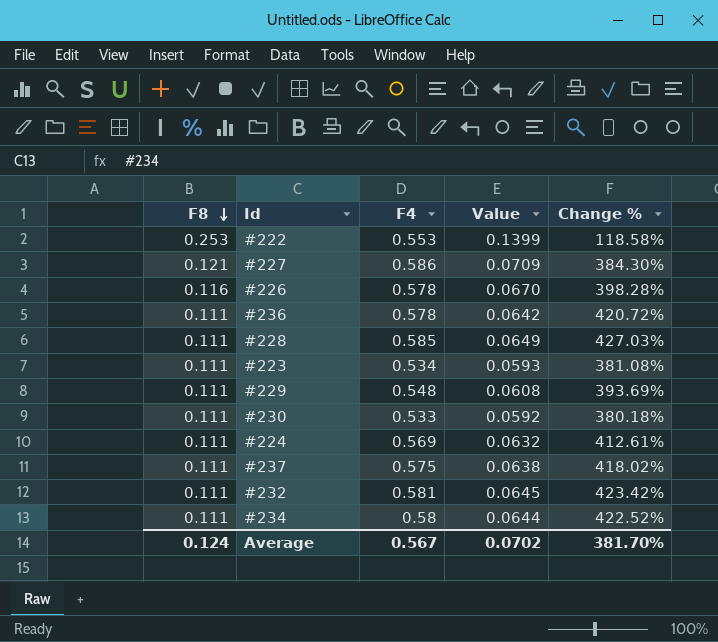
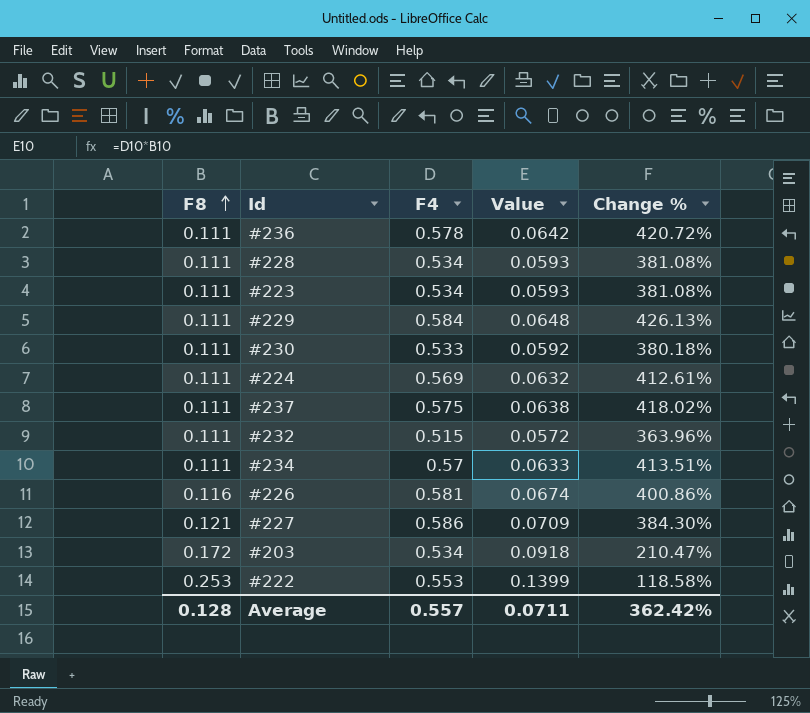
row order: F8 descending -> F8 ascending
#228 | F4: 0.585 -> 0.534
#228 | Value: 0.0649 -> 0.0593
#228 | Change %: 427.03% -> 381.08%
#229 | F4: 0.548 -> 0.584
#229 | Value: 0.0608 -> 0.0648
#229 | Change %: 393.69% -> 426.13%
#232 | F4: 0.581 -> 0.515
#232 | Value: 0.0645 -> 0.0572
#232 | Change %: 423.42% -> 363.96%
#234 | F4: 0.58 -> 0.57
#234 | Value: 0.0644 -> 0.0633
#234 | Change %: 422.52% -> 413.51%
#226 | F4: 0.578 -> 0.581
#226 | Value: 0.0670 -> 0.0674
#226 | Change %: 398.28% -> 400.86%
row #203: none -> 0.172 | 0.534 | 0.0918 | 210.47%
Average | F8: 0.124 -> 0.128
Average | F4: 0.567 -> 0.557
Average | Value: 0.0702 -> 0.0711
Average | Change %: 381.70% -> 362.42%

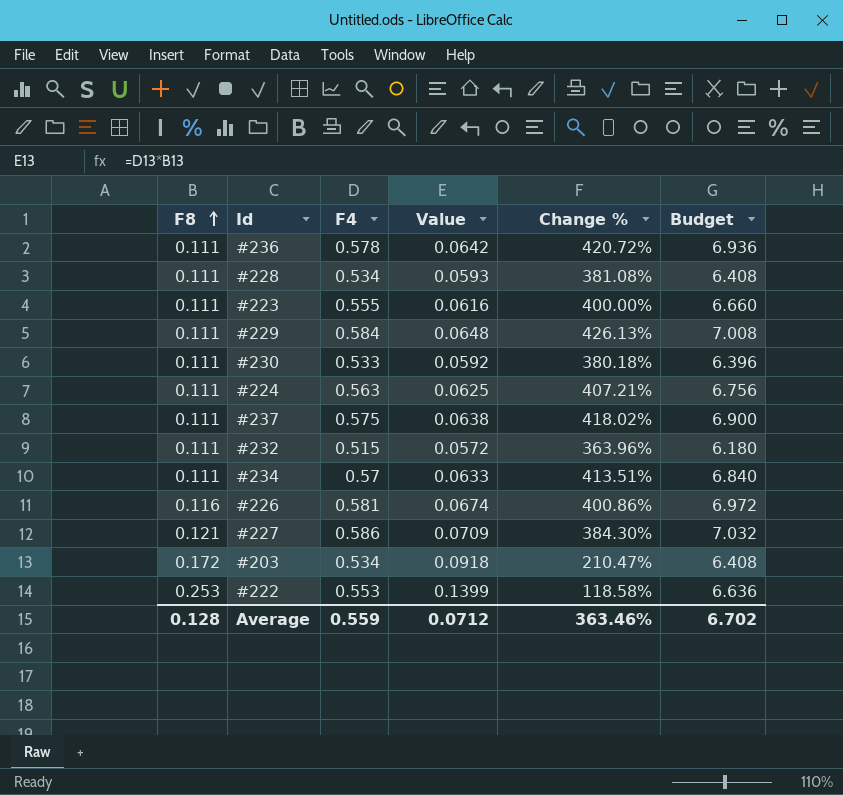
column Budget | formula: none -> [F4] * 12
#223 | F4: 0.534 -> 0.555
#223 | Value: 0.0593 -> 0.0616
#223 | Change %: 381.08% -> 400.00%
#224 | F4: 0.569 -> 0.563
#224 | Value: 0.0632 -> 0.0625
#224 | Change %: 412.61% -> 407.21%
Average | F4: 0.557 -> 0.559
Average | Value: 0.0711 -> 0.0712
Average | Change %: 362.42% -> 363.46%

